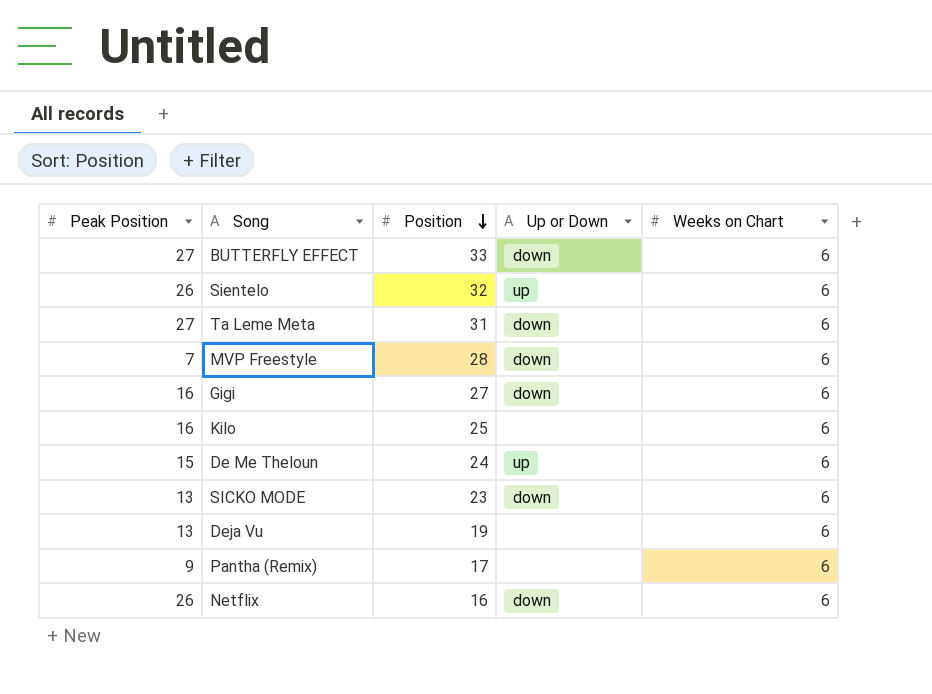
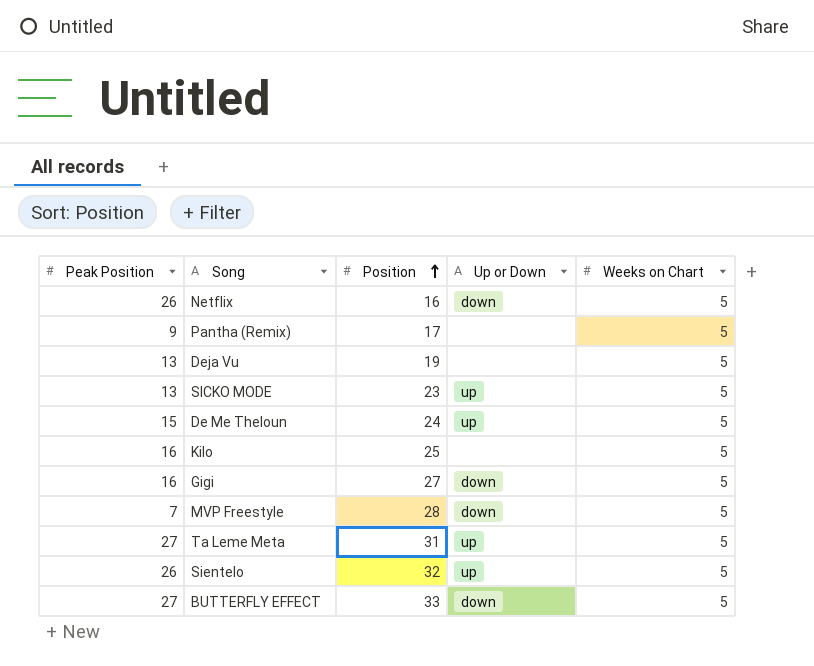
row order: Position descending -> Position ascending
Netflix | Weeks on Chart: 6 -> 5
Pantha (Remix) | Weeks on Chart: 6 -> 5
Deja Vu | Weeks on Chart: 6 -> 5
SICKO MODE | Up or Down: down -> up
SICKO MODE | Weeks on Chart: 6 -> 5
De Me Theloun | Weeks on Chart: 6 -> 5
Kilo | Weeks on Chart: 6 -> 5
Gigi | Weeks on Chart: 6 -> 5
MVP Freestyle | Weeks on Chart: 6 -> 5
Ta Leme Meta | Up or Down: down -> up
Ta Leme Meta | Weeks on Chart: 6 -> 5
Sientelo | Weeks on Chart: 6 -> 5
BUTTERFLY EFFECT | Weeks on Chart: 6 -> 5

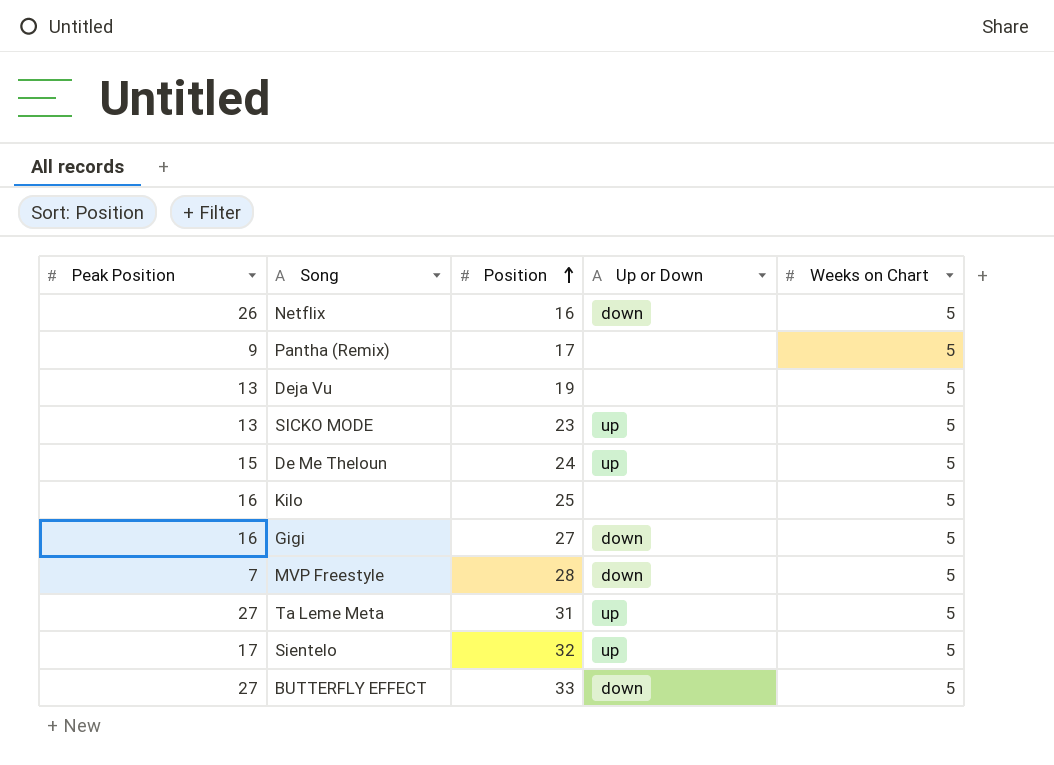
Sientelo | Peak Position: 26 -> 17

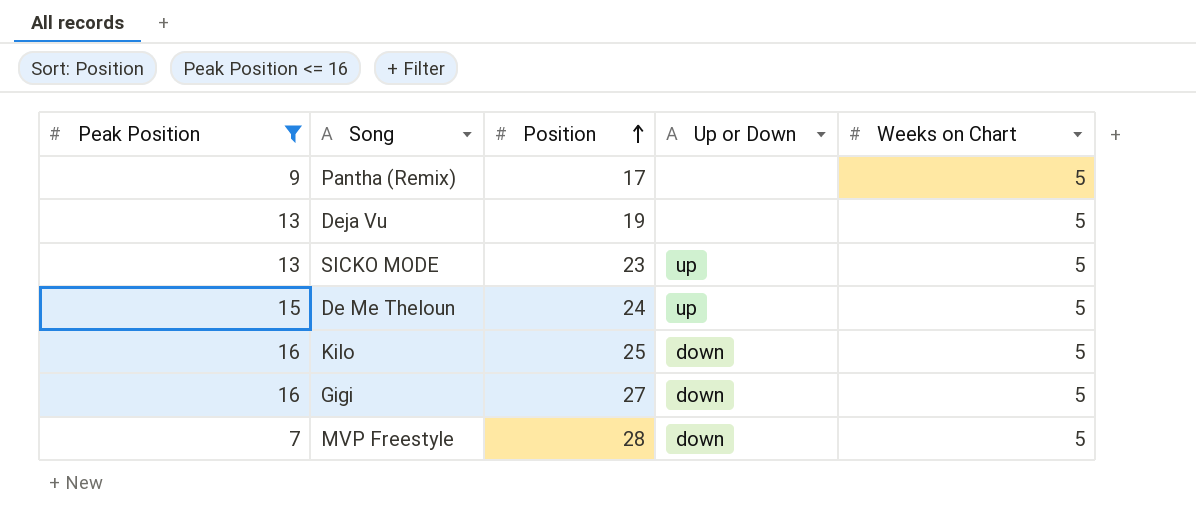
filter: none -> Peak Position <= 16
Kilo | Up or Down: none -> down

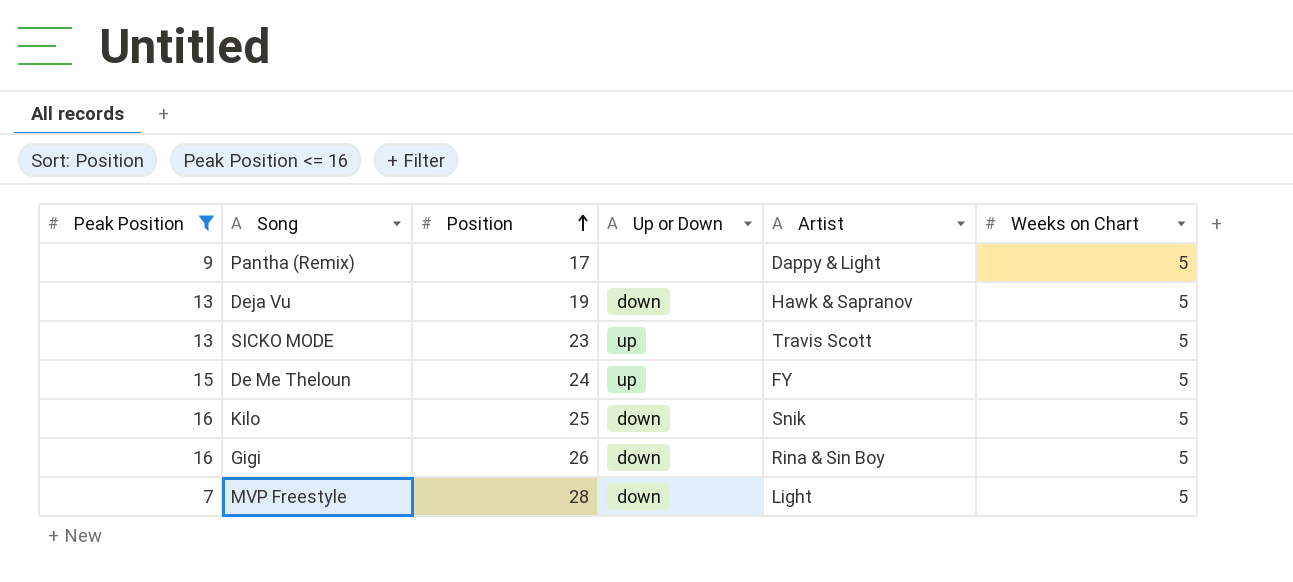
column Artist | position: none -> 5
Deja Vu | Up or Down: none -> down
Gigi | Position: 27 -> 26

